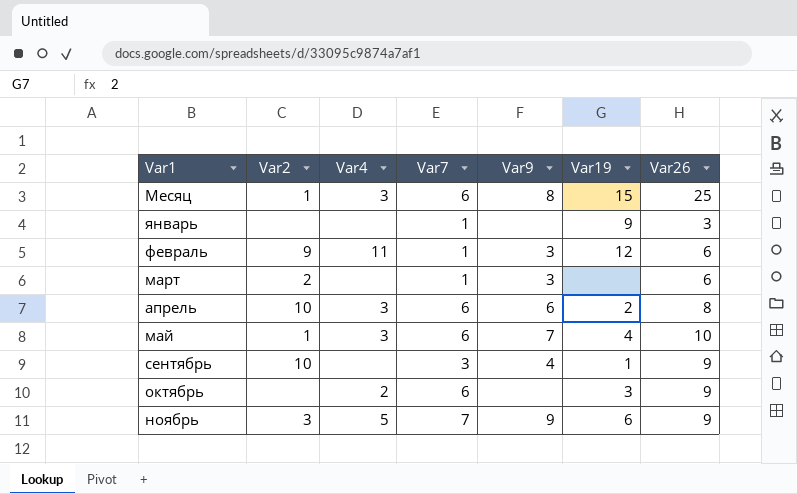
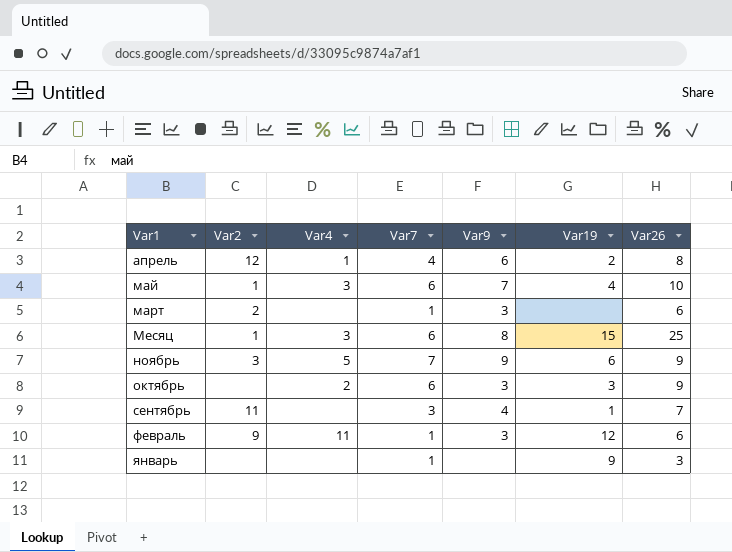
row order: none -> Var1 ascending
апрель | Var2: 10 -> 12
апрель | Var4: 3 -> 1
апрель | Var7: 6 -> 4
октябрь | Var9: none -> 3
сентябрь | Var2: 10 -> 11
сентябрь | Var26: 9 -> 7

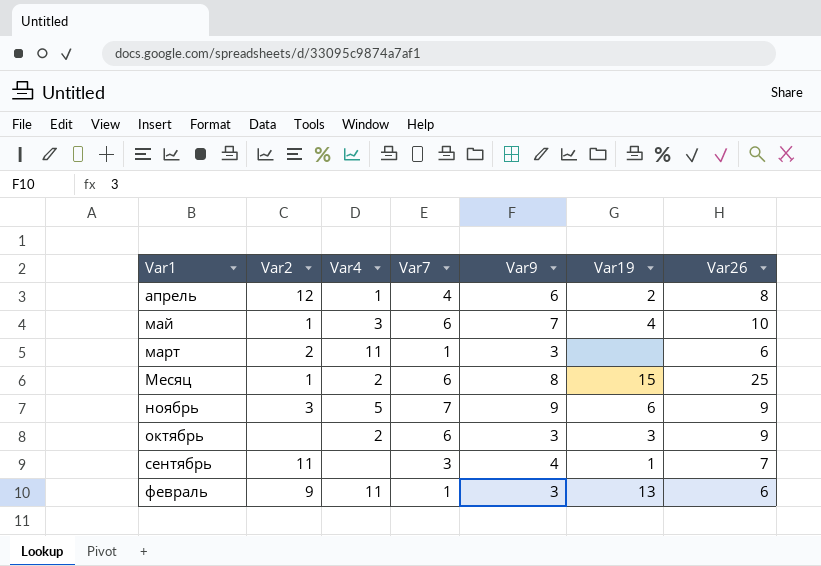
row январь: none | none | 1 | none | 9 | 3 -> none
март | Var4: none -> 11
Месяц | Var4: 3 -> 2
февраль | Var19: 12 -> 13

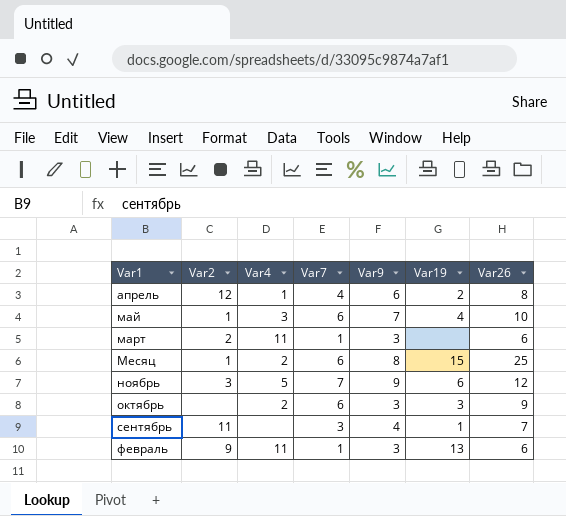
ноябрь | Var26: 9 -> 12

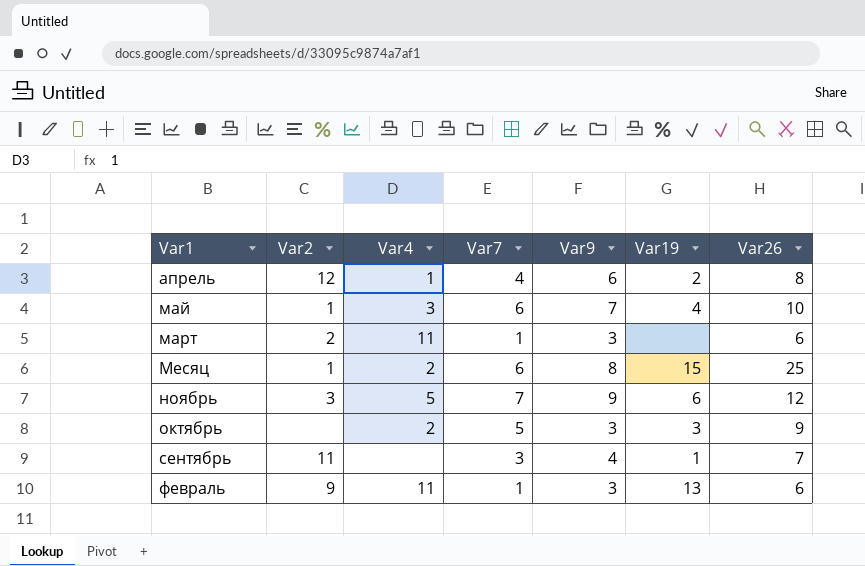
октябрь | Var7: 6 -> 5

